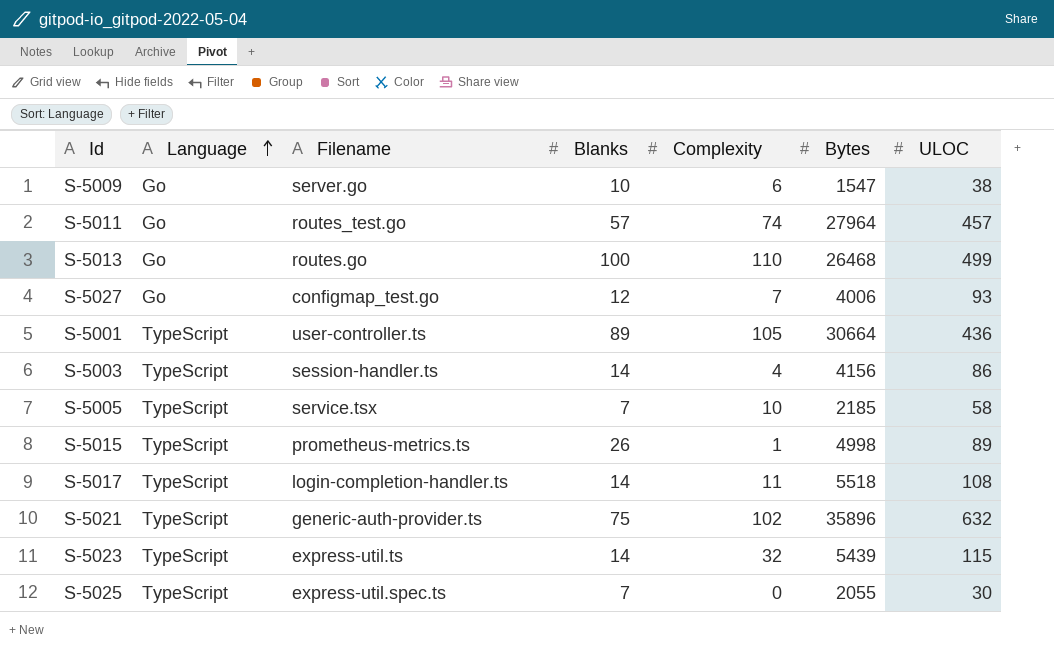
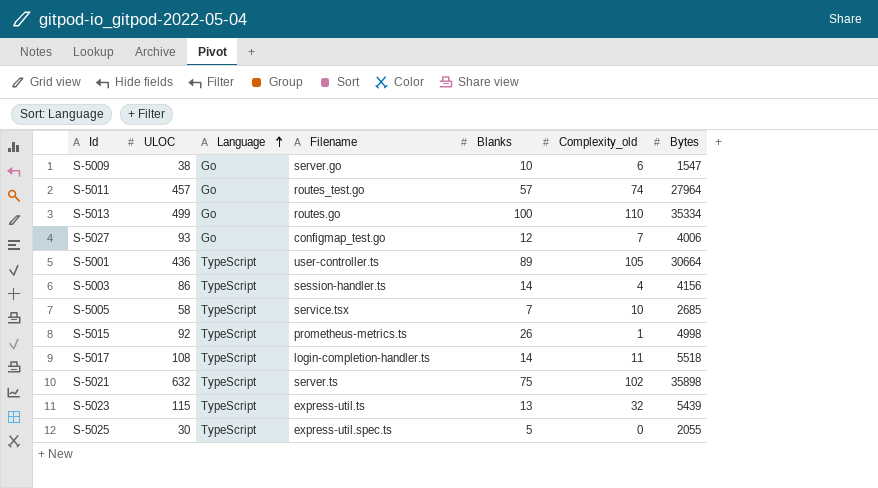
column ULOC | position: 7 -> 2
column name: Complexity -> Complexity_old
S-5013 | Bytes: 26468 -> 35334
S-5005 | Bytes: 2185 -> 2685
S-5015 | ULOC: 89 -> 92
S-5021 | Filename: generic-auth-provider.ts -> server.ts
S-5021 | Bytes: 35896 -> 35898
S-5023 | Blanks: 14 -> 13
S-5025 | Blanks: 7 -> 5

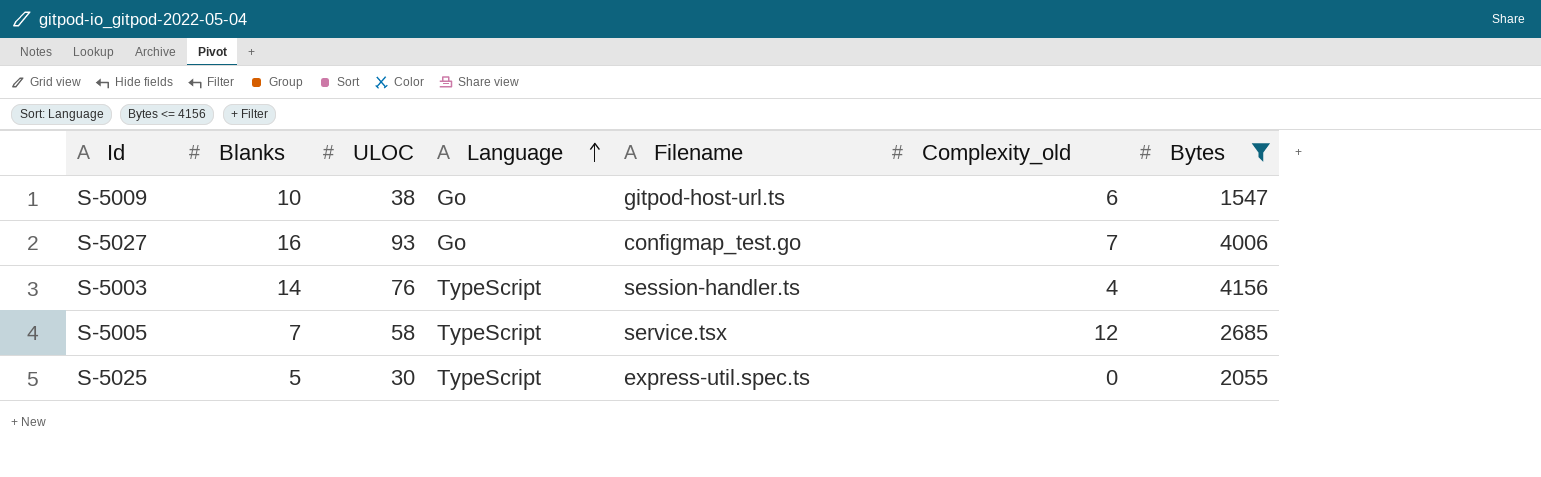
filter: none -> Bytes <= 4156
column Blanks | position: 5 -> 2
S-5009 | Filename: server.go -> gitpod-host-url.ts
S-5027 | Blanks: 12 -> 16
S-5003 | ULOC: 86 -> 76
S-5005 | Complexity_old: 10 -> 12

